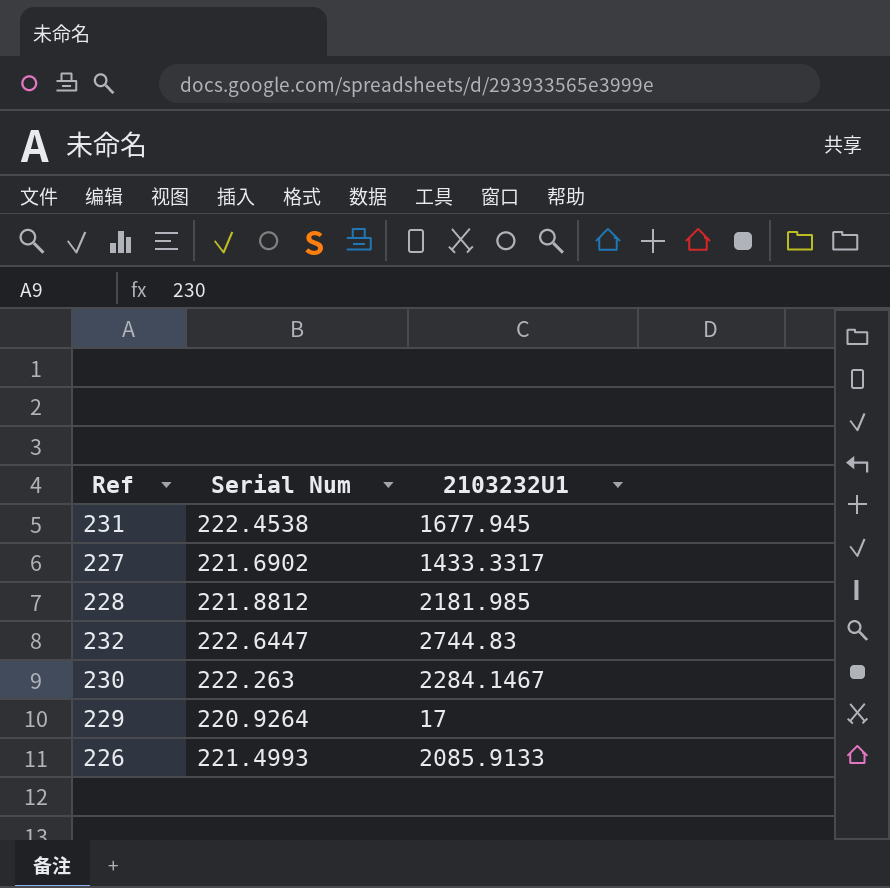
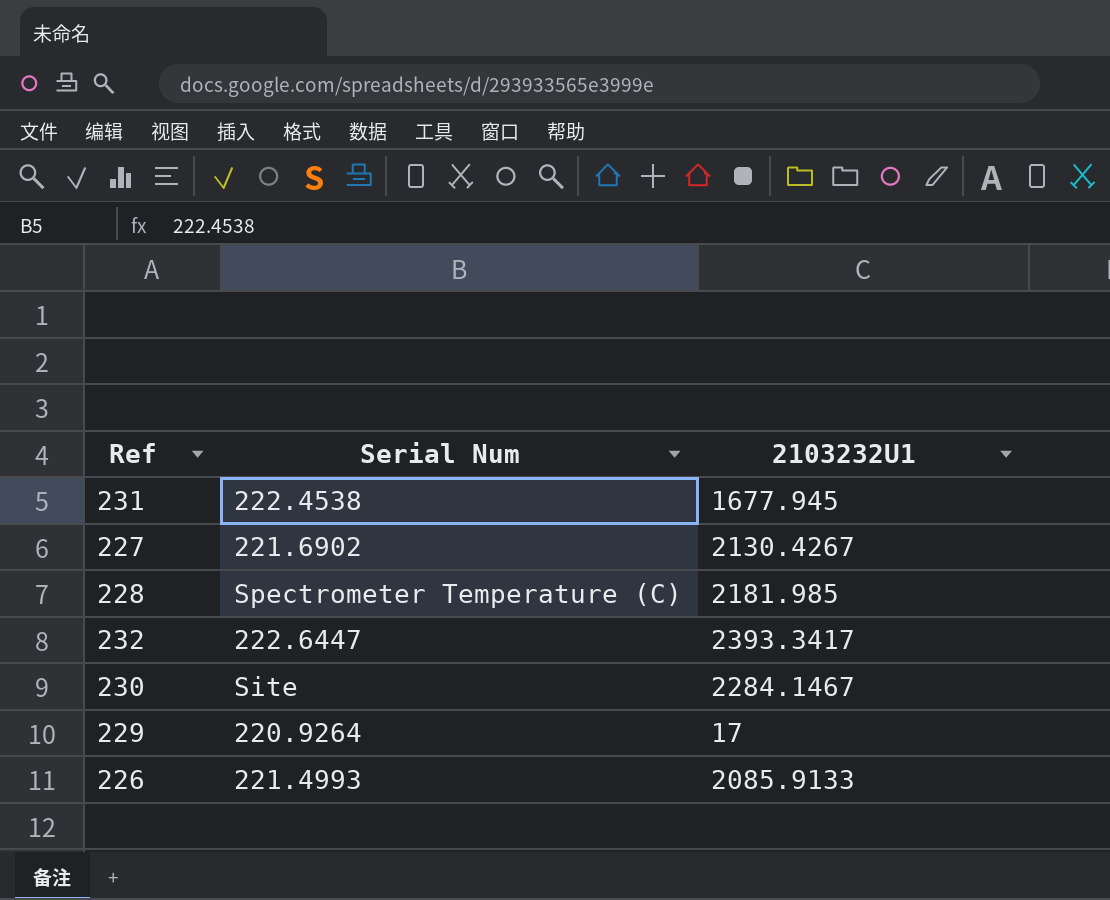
227 | 2103232U1: 1433.3317 -> 2130.4267
228 | Serial Num: 221.8812 -> Spectrometer Temperature (C)
232 | 2103232U1: 2744.83 -> 2393.3417
230 | Serial Num: 222.263 -> Site

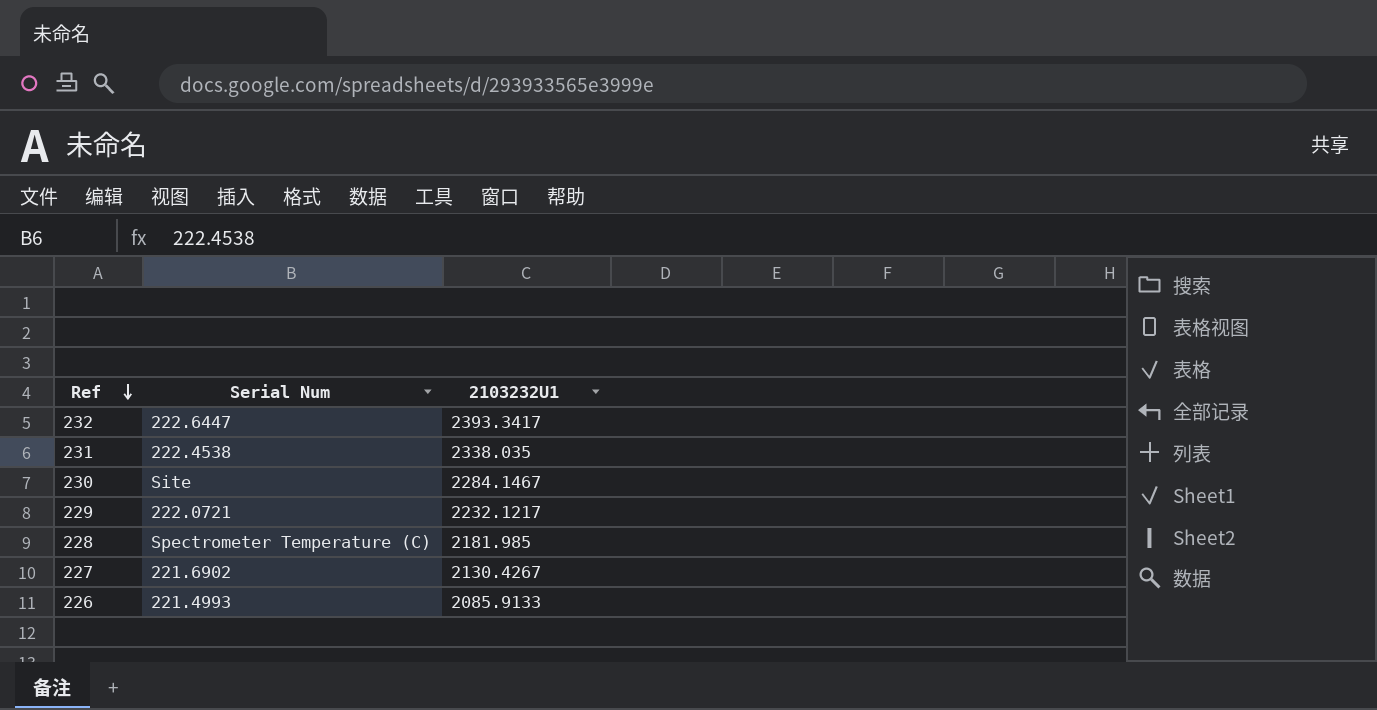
row order: none -> Ref descending
231 | 2103232U1: 1677.945 -> 2338.035
229 | Serial Num: 220.9264 -> 222.0721
229 | 2103232U1: 17 -> 2232.1217

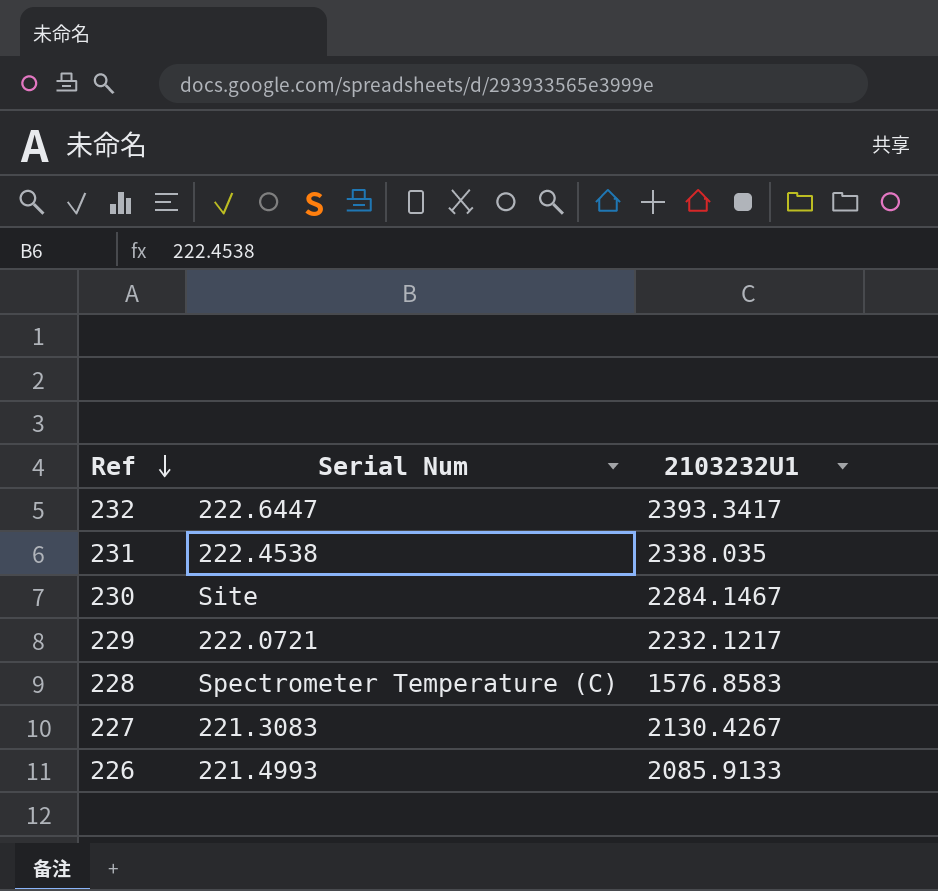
228 | 2103232U1: 2181.985 -> 1576.8583
227 | Serial Num: 221.6902 -> 221.3083

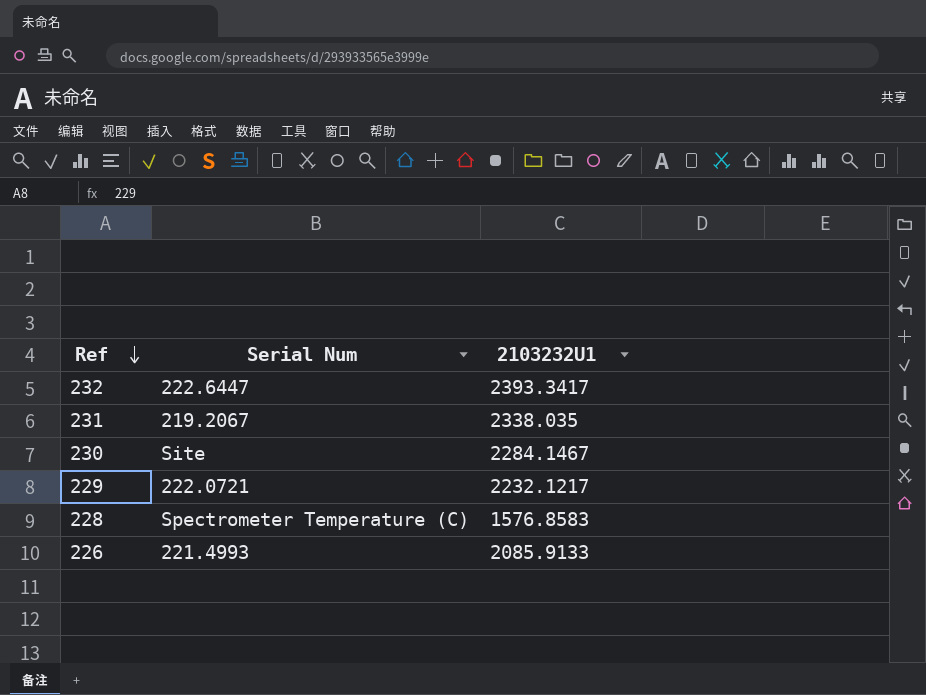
row 227: 221.3083 | 2130.4267 -> none
231 | Serial Num: 222.4538 -> 219.2067

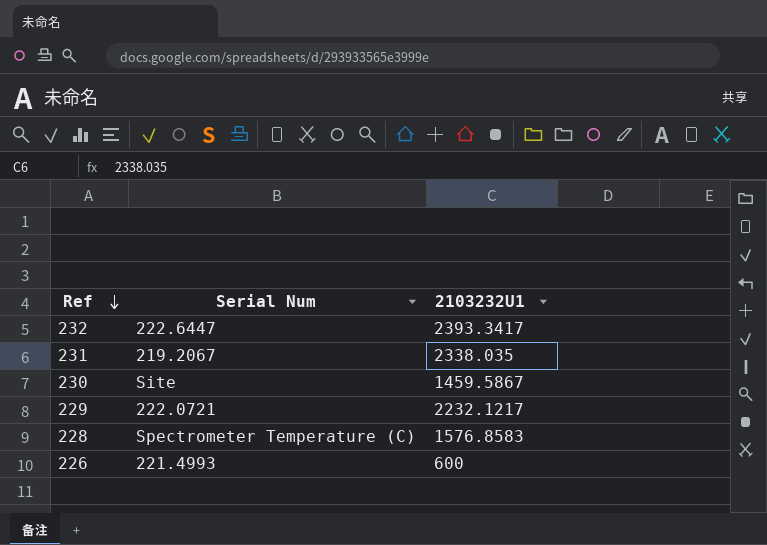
230 | 2103232U1: 2284.1467 -> 1459.5867
226 | 2103232U1: 2085.9133 -> 600

